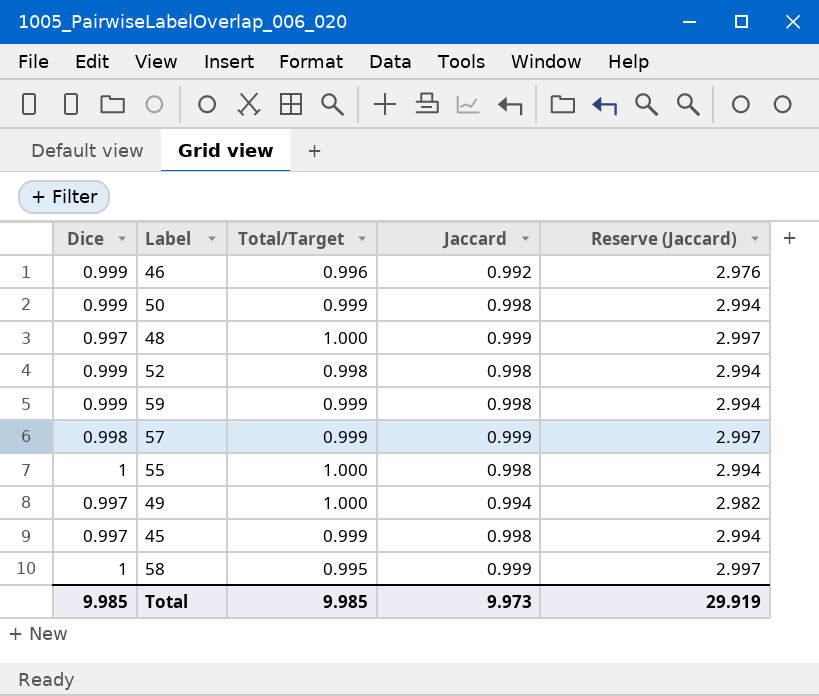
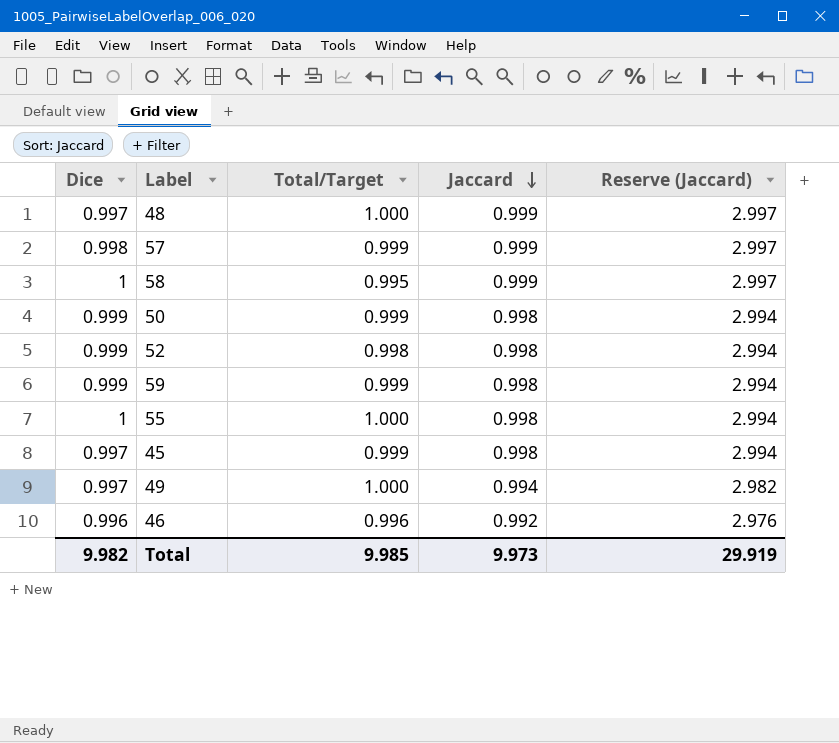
row order: none -> Jaccard descending
46 | Dice: 0.999 -> 0.996
Total | Dice: 9.985 -> 9.982

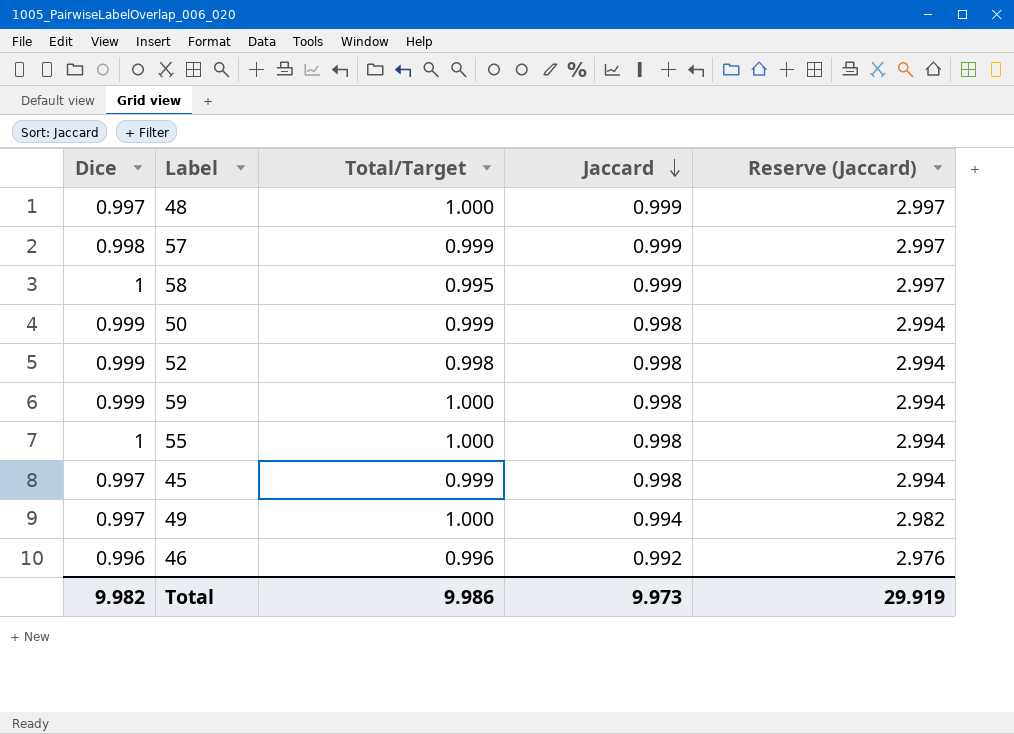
59 | Total/Target: 0.999 -> 1.000
Total | Total/Target: 9.985 -> 9.986

